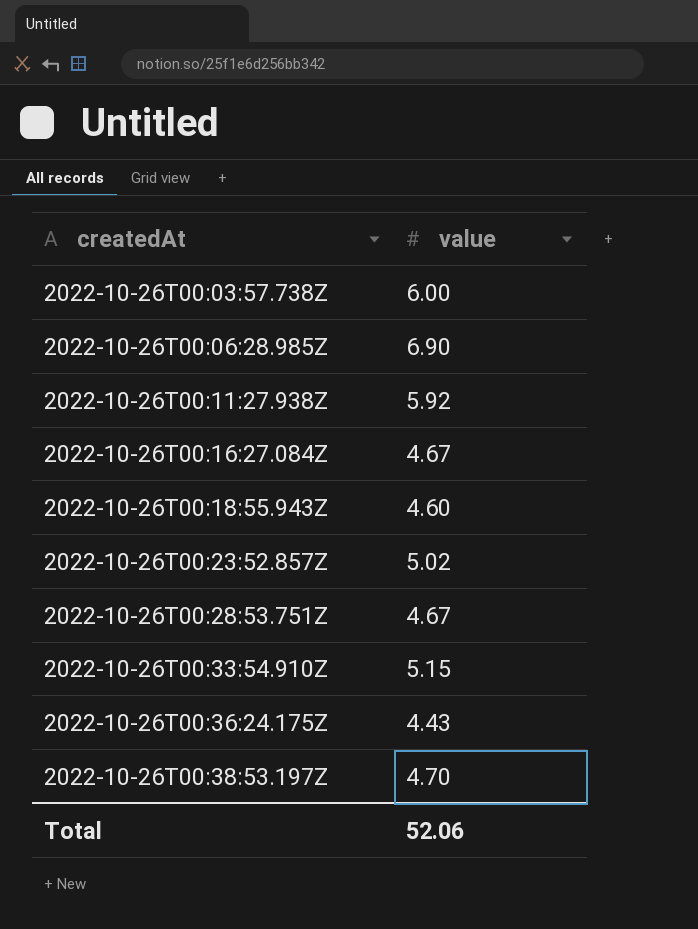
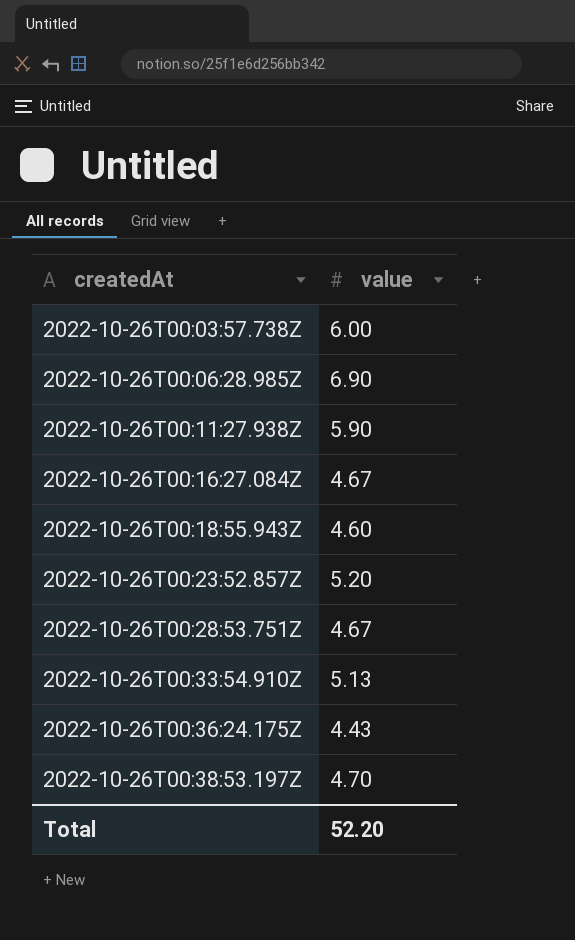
2022-10-26T00:11:27.938Z | value: 5.92 -> 5.90
2022-10-26T00:23:52.857Z | value: 5.02 -> 5.20
2022-10-26T00:33:54.910Z | value: 5.15 -> 5.13
Total | value: 52.06 -> 52.20

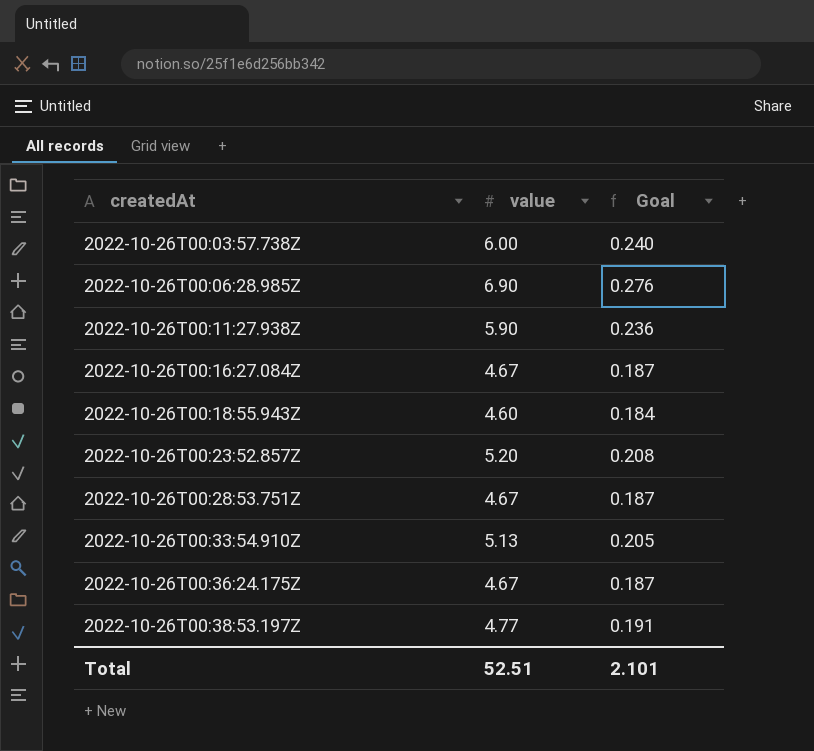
column Goal | formula: none -> [value] * 0.04
2022-10-26T00:36:24.175Z | value: 4.43 -> 4.67
2022-10-26T00:38:53.197Z | value: 4.70 -> 4.77
Total | value: 52.20 -> 52.51

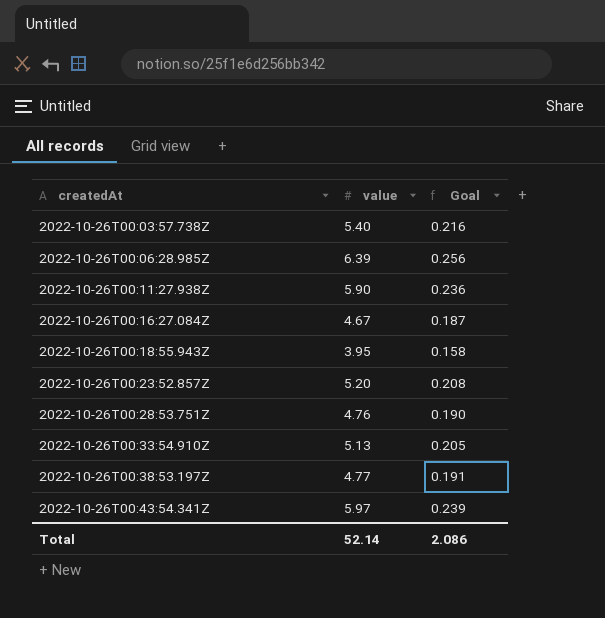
row 2022-10-26T00:36:24.175Z: 4.67 | 0.187 -> none
2022-10-26T00:03:57.738Z | value: 6.00 -> 5.40
2022-10-26T00:03:57.738Z | Goal: 0.240 -> 0.216
2022-10-26T00:06:28.985Z | value: 6.90 -> 6.39
2022-10-26T00:06:28.985Z | Goal: 0.276 -> 0.256
2022-10-26T00:18:55.943Z | value: 4.60 -> 3.95
2022-10-26T00:18:55.943Z | Goal: 0.184 -> 0.158
2022-10-26T00:28:53.751Z | value: 4.67 -> 4.76
2022-10-26T00:28:53.751Z | Goal: 0.187 -> 0.190
row 2022-10-26T00:43:54.341Z: none -> 5.97 | 0.239
Total | value: 52.51 -> 52.14
Total | Goal: 2.101 -> 2.086

